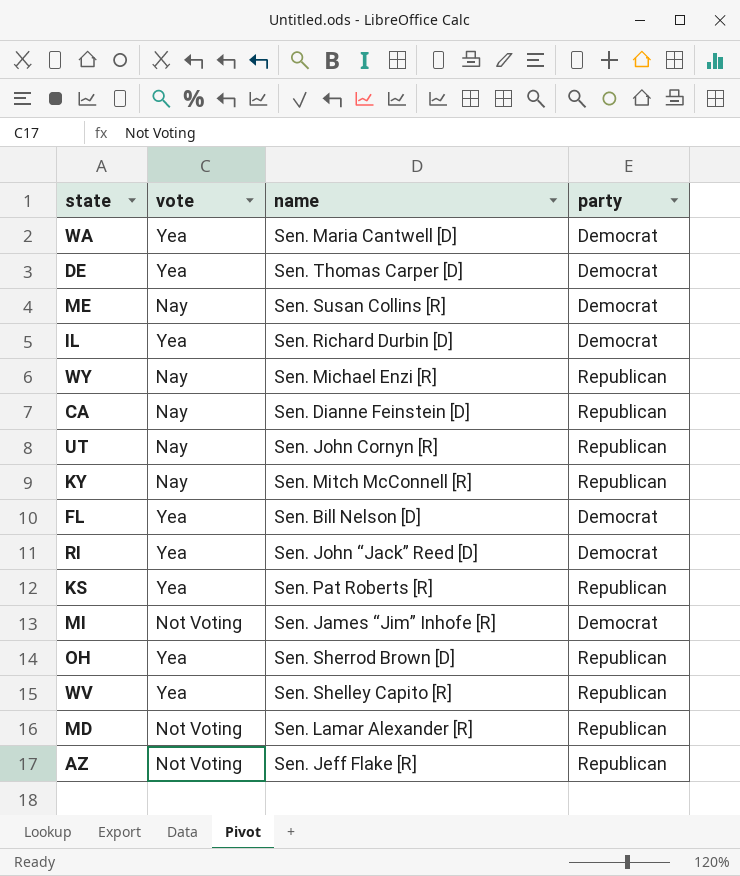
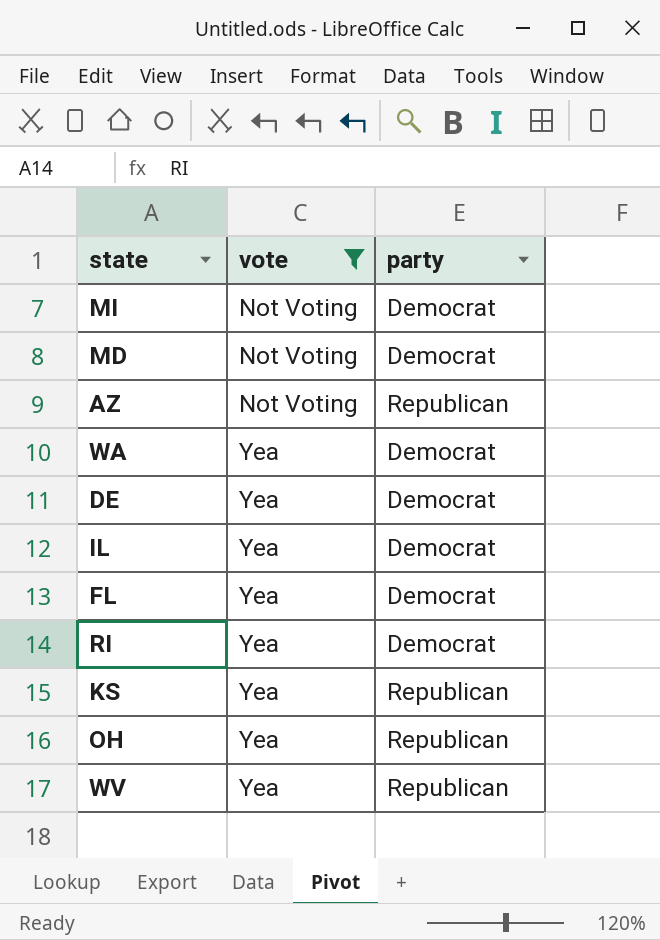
filter: none -> vote != Nay
row order: none -> vote ascending
column name | position: 3 -> none
MD | party: Republican -> Democrat

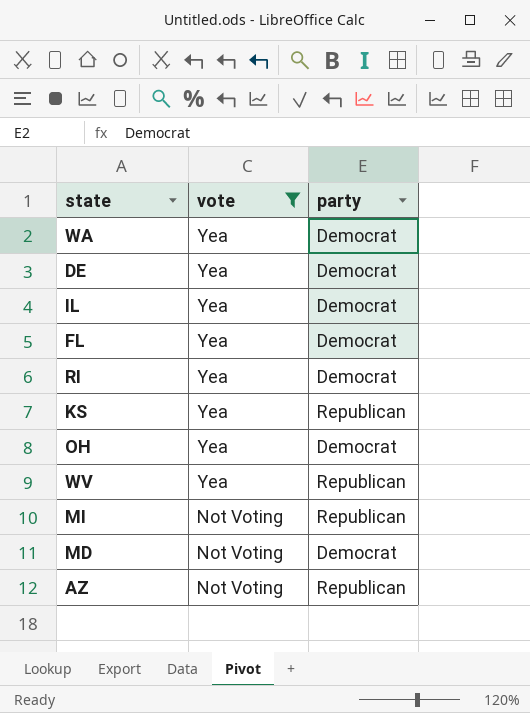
row order: vote ascending -> vote descending
OH | party: Republican -> Democrat
MI | party: Democrat -> Republican

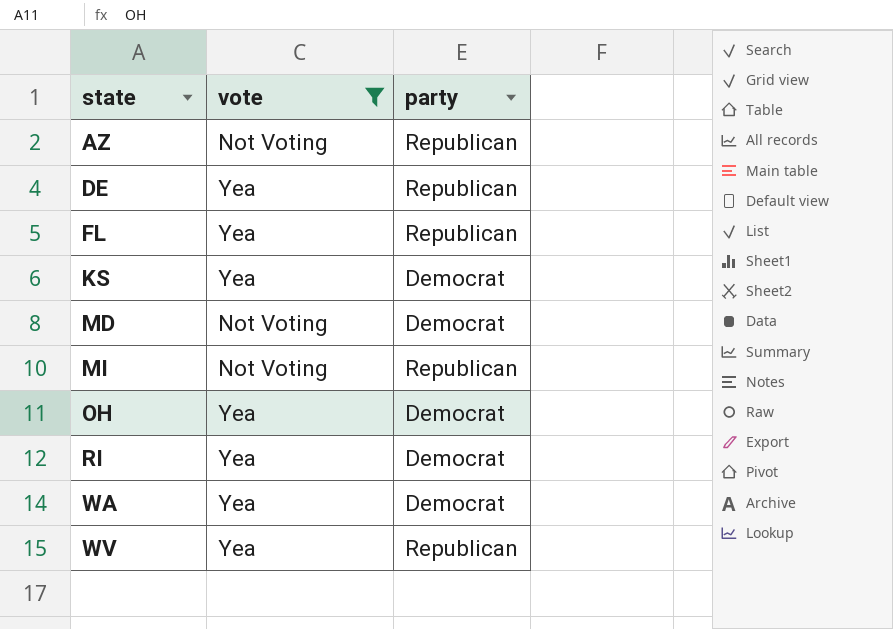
row order: vote descending -> state ascending
row IL: Yea | Democrat -> none
DE | party: Democrat -> Republican
FL | party: Democrat -> Republican
KS | party: Republican -> Democrat

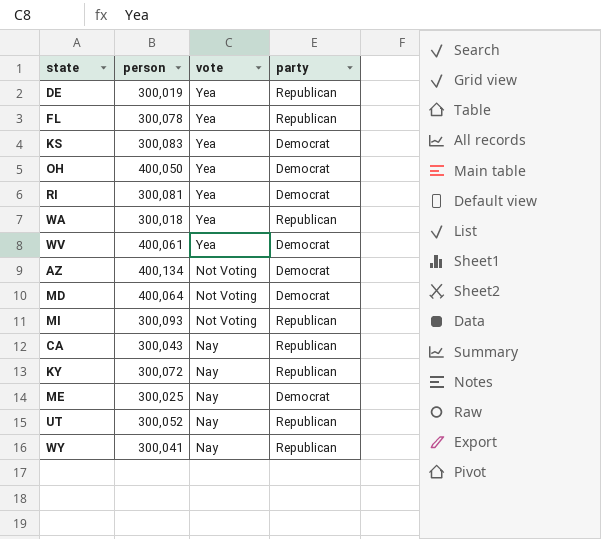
filter: vote != Nay -> none
row order: state ascending -> vote descending
column person | position: none -> 2
WA | party: Democrat -> Republican
WV | party: Republican -> Democrat
AZ | party: Republican -> Democrat

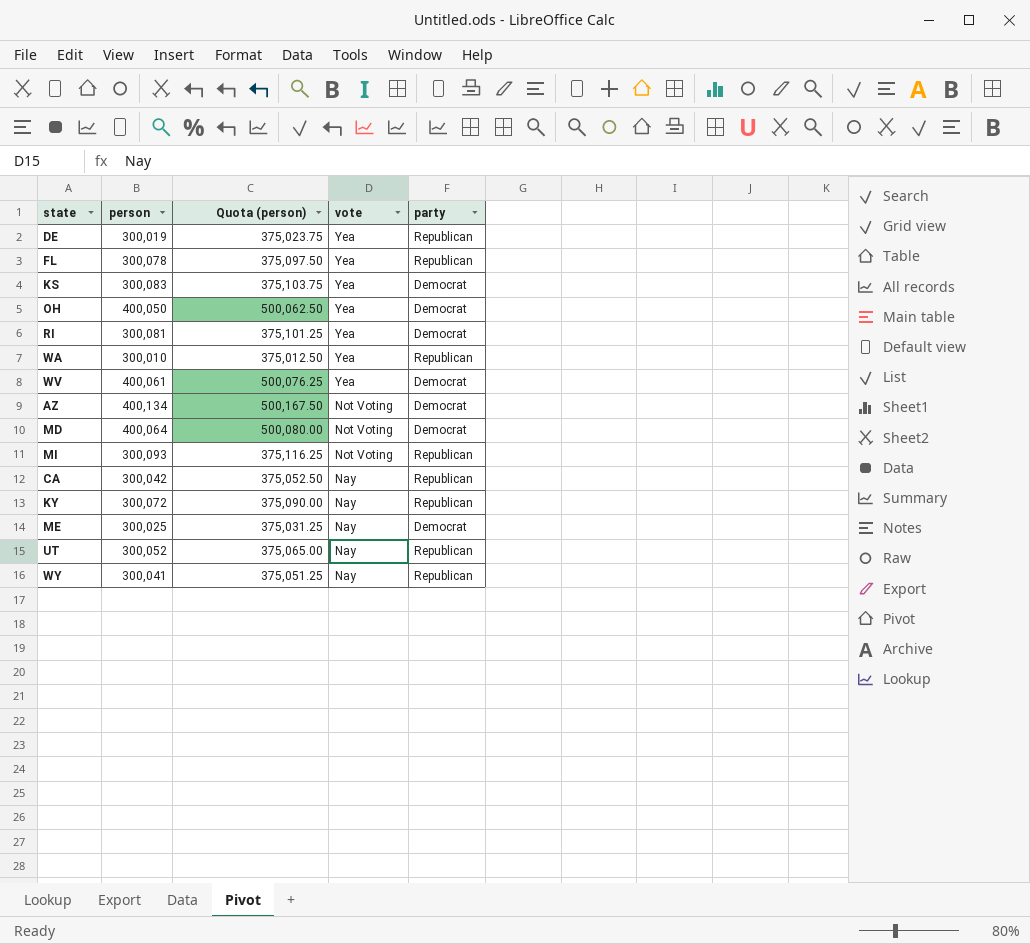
column Quota (person) | formula: none -> [person] * 1.25
WA | person: 300,018 -> 300,010
CA | person: 300,043 -> 300,042

